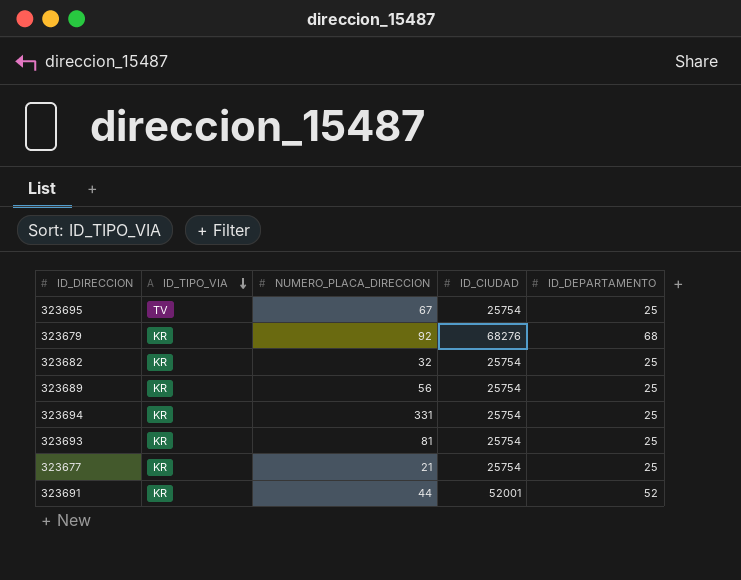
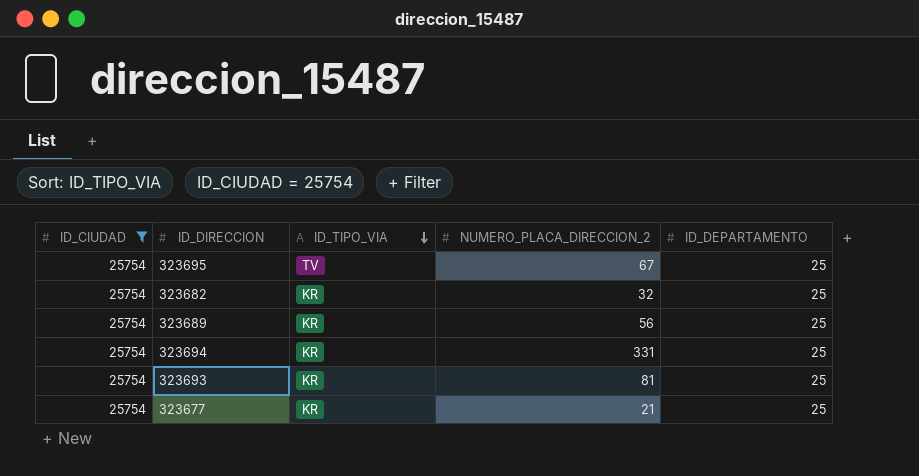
filter: none -> ID_CIUDAD = 25754
column ID_CIUDAD | position: 4 -> 1
column name: NUMERO_PLACA_DIRECCION -> NUMERO_PLACA_DIRECCION_2

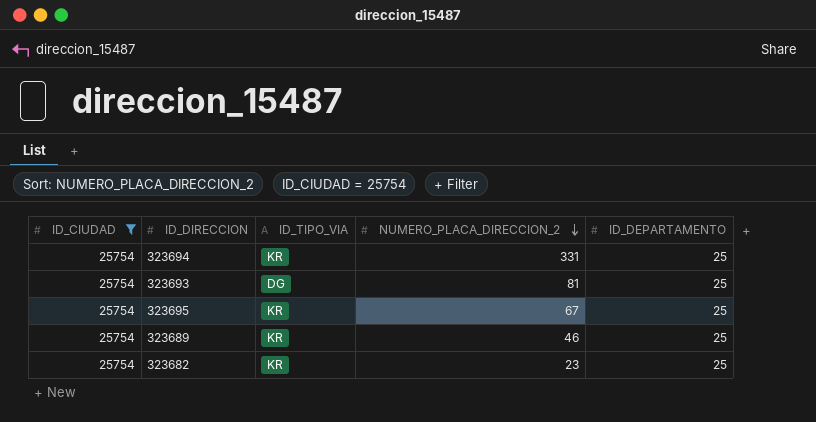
row order: ID_TIPO_VIA descending -> NUMERO_PLACA_DIRECCION_2 descending
row 323677: 25754 | KR | 21 | 25 -> none
323693 | ID_TIPO_VIA: KR -> DG
323695 | ID_TIPO_VIA: TV -> KR
323689 | NUMERO_PLACA_DIRECCION_2: 56 -> 46
323682 | NUMERO_PLACA_DIRECCION_2: 32 -> 23

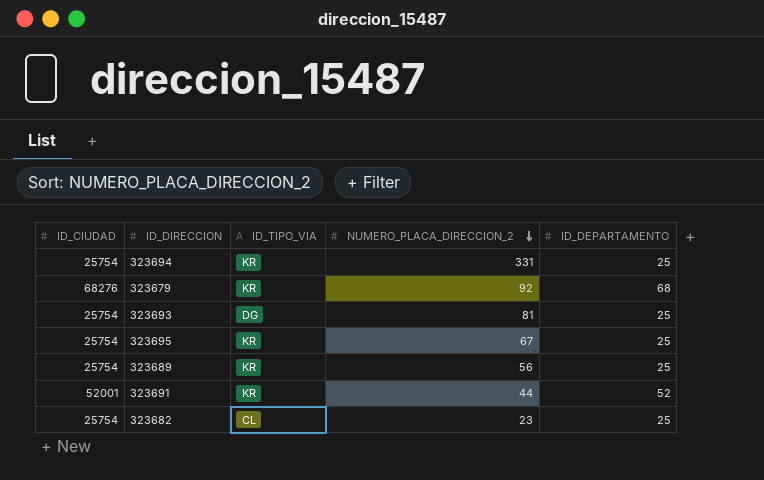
filter: ID_CIUDAD = 25754 -> none
323689 | NUMERO_PLACA_DIRECCION_2: 46 -> 56
323682 | ID_TIPO_VIA: KR -> CL

